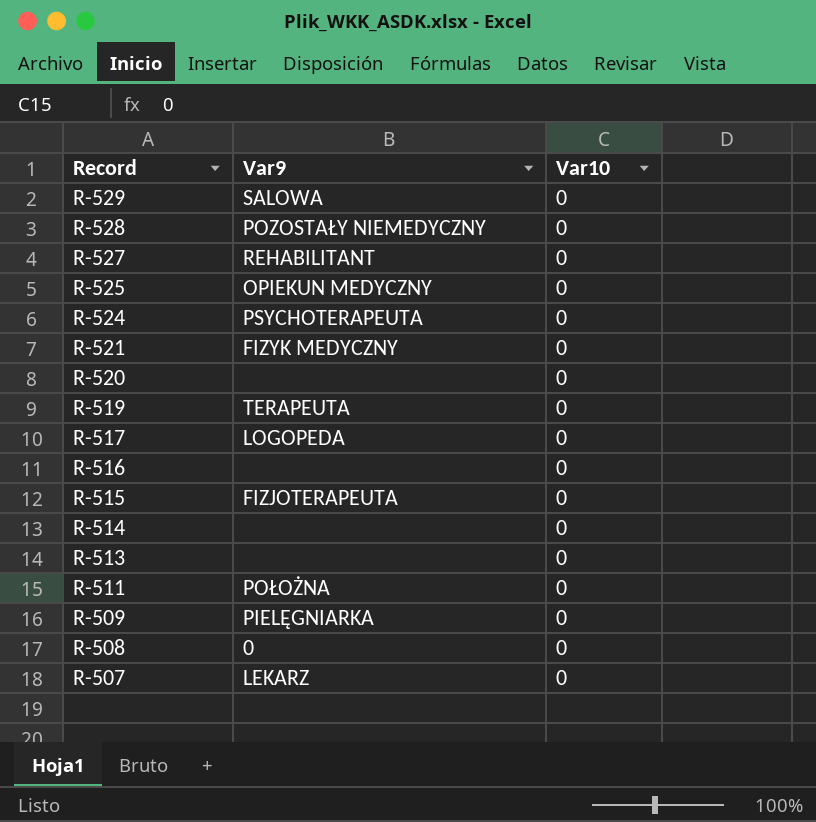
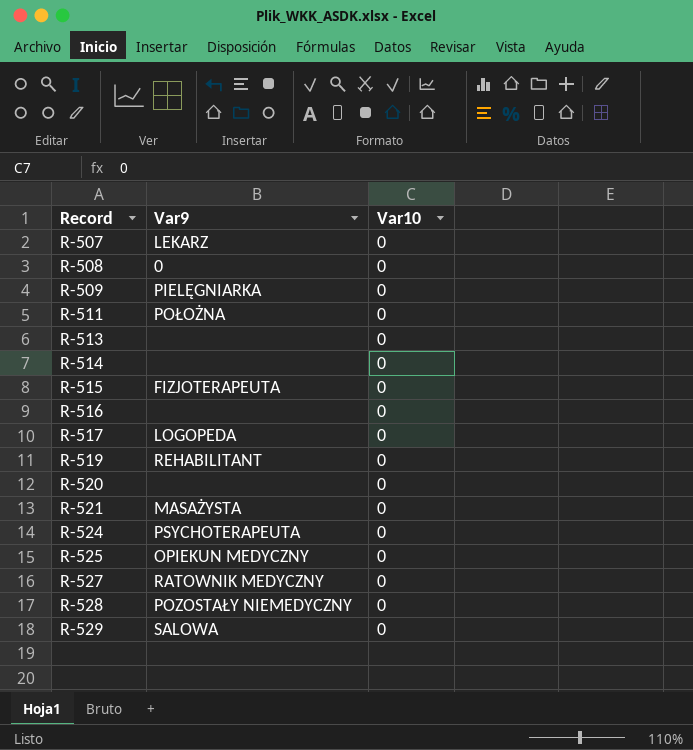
row order: Record descending -> Record ascending
R-519 | Var9: TERAPEUTA -> REHABILITANT
R-521 | Var9: FIZYK MEDYCZNY -> MASAŻYSTA
R-527 | Var9: REHABILITANT -> RATOWNIK MEDYCZNY

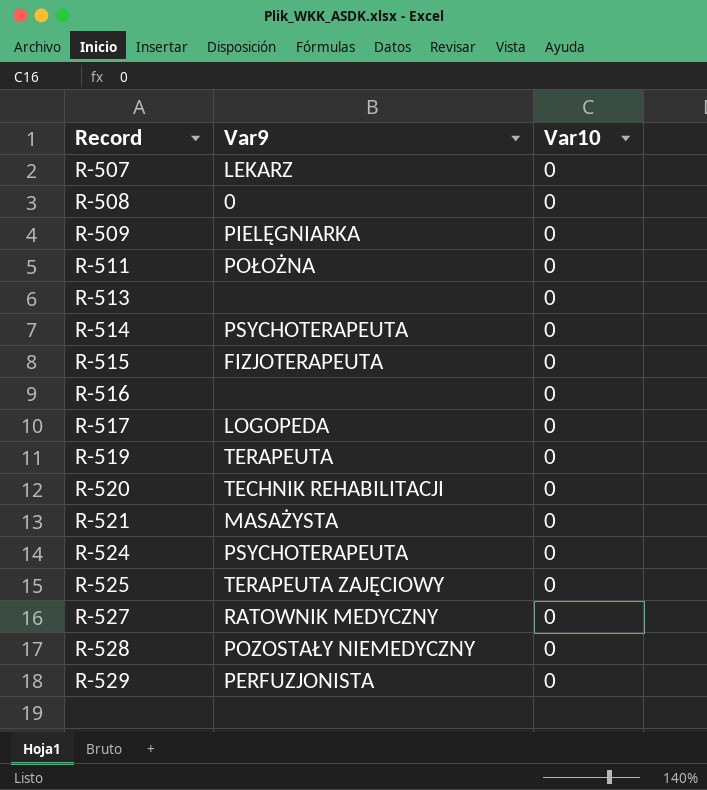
R-514 | Var9: none -> PSYCHOTERAPEUTA
R-519 | Var9: REHABILITANT -> TERAPEUTA
R-520 | Var9: none -> TECHNIK REHABILITACJI
R-525 | Var9: OPIEKUN MEDYCZNY -> TERAPEUTA ZAJĘCIOWY
R-529 | Var9: SALOWA -> PERFUZJONISTA

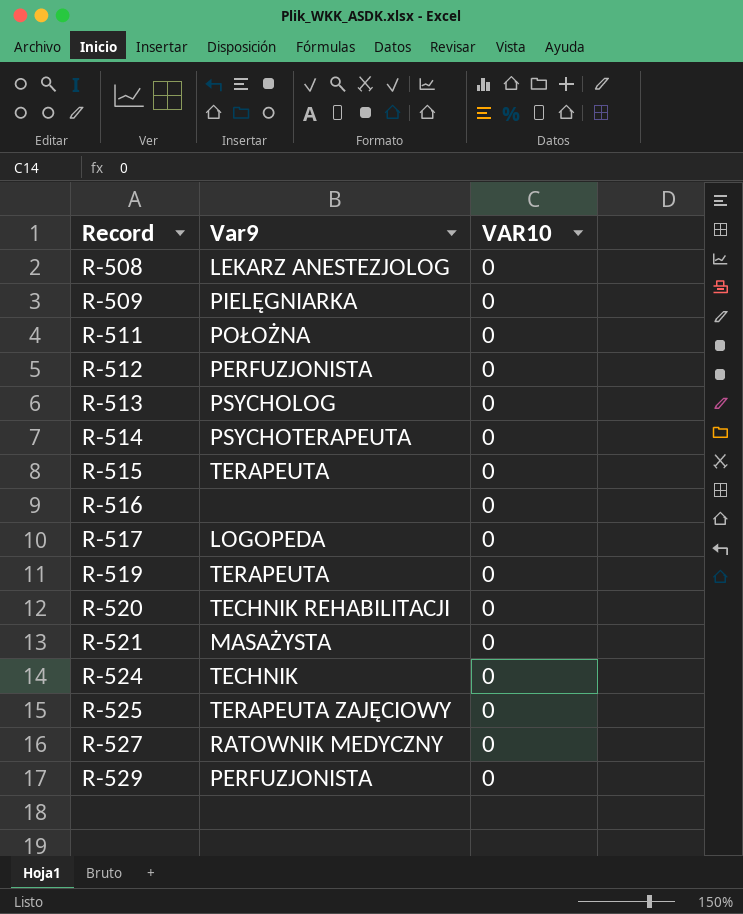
column name: Var10 -> VAR10
row R-507: LEKARZ | 0 -> none
row R-528: POZOSTAŁY NIEMEDYCZNY | 0 -> none
R-508 | Var9: 0 -> LEKARZ ANESTEZJOLOG
row R-512: none -> PERFUZJONISTA | 0
R-513 | Var9: none -> PSYCHOLOG
R-515 | Var9: FIZJOTERAPEUTA -> TERAPEUTA
R-524 | Var9: PSYCHOTERAPEUTA -> TECHNIK

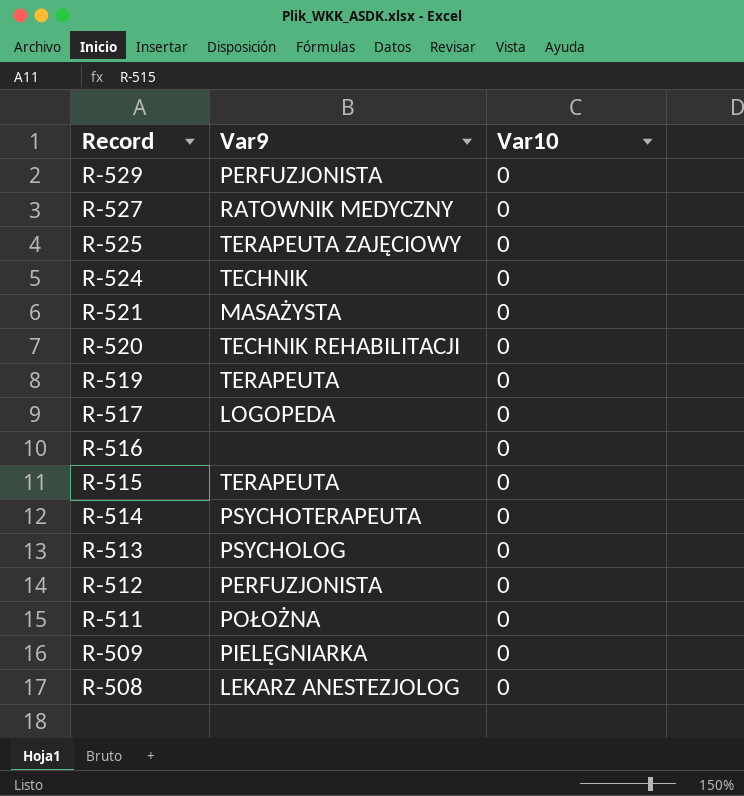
row order: Record ascending -> Record descending
column name: VAR10 -> Var10

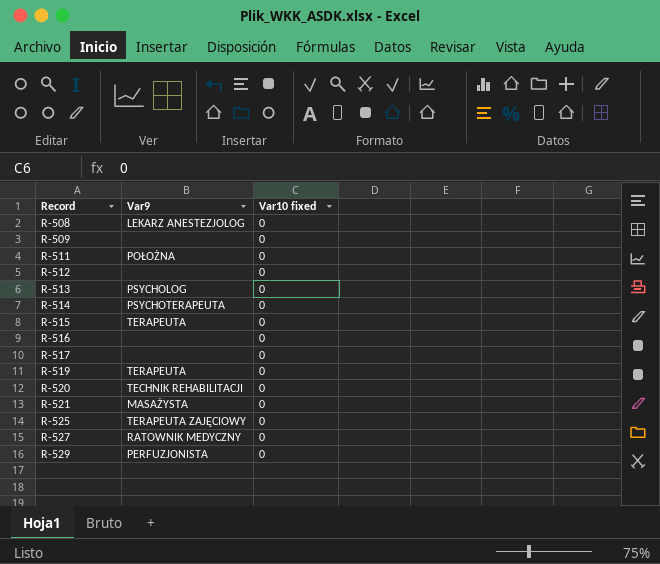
row order: Record descending -> Record ascending
column name: Var10 -> Var10 fixed
row R-524: TECHNIK | 0 -> none
R-509 | Var9: PIELĘGNIARKA -> none
R-512 | Var9: PERFUZJONISTA -> none
R-517 | Var9: LOGOPEDA -> none

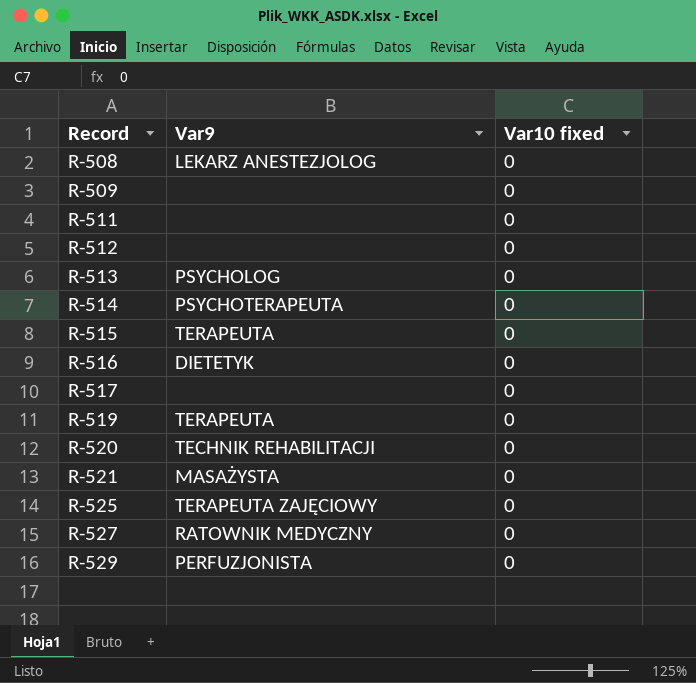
R-511 | Var9: POŁOŻNA -> none
R-516 | Var9: none -> DIETETYK

